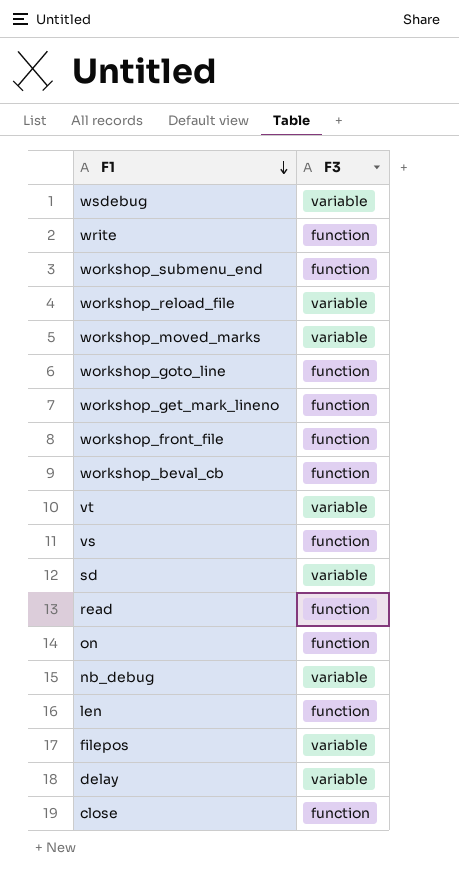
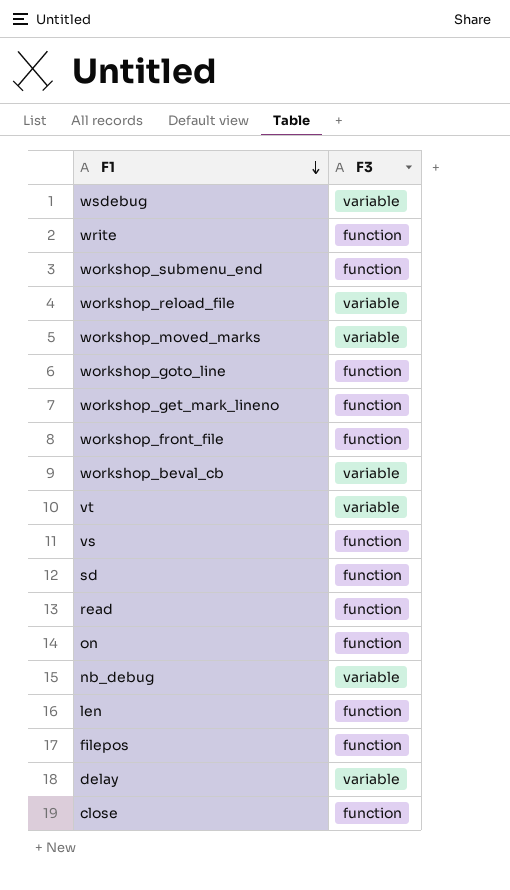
workshop_beval_cb | F3: function -> variable
sd | F3: variable -> function
filepos | F3: variable -> function

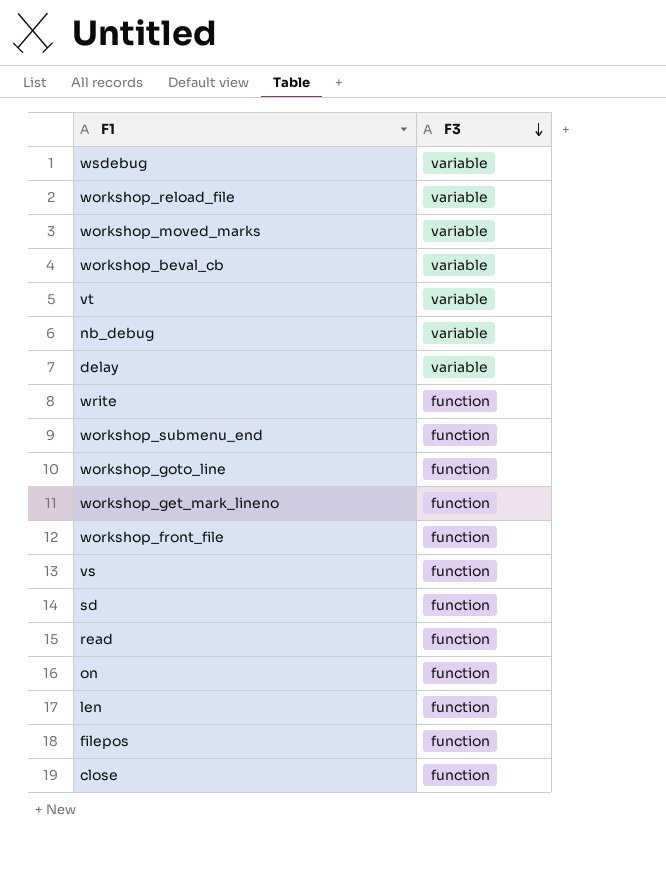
row order: F1 descending -> F3 descending

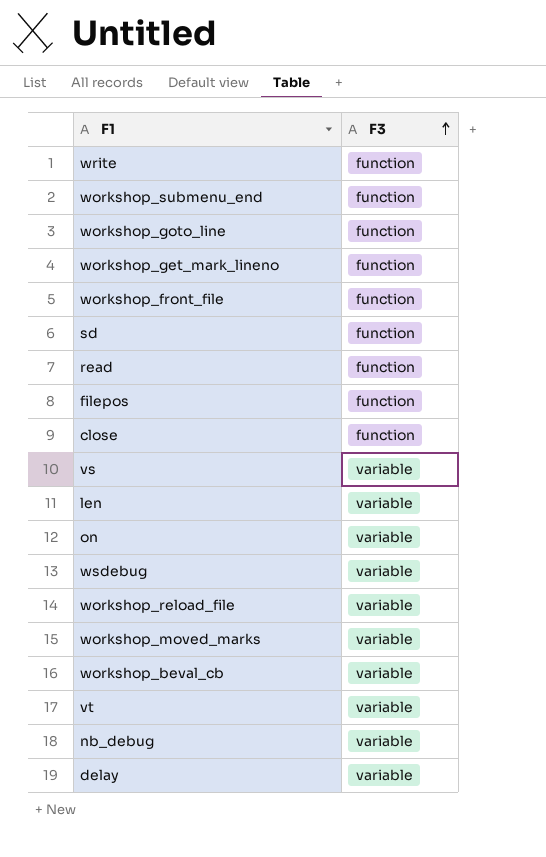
row order: F3 descending -> F3 ascending
vs | F3: function -> variable
len | F3: function -> variable
on | F3: function -> variable

